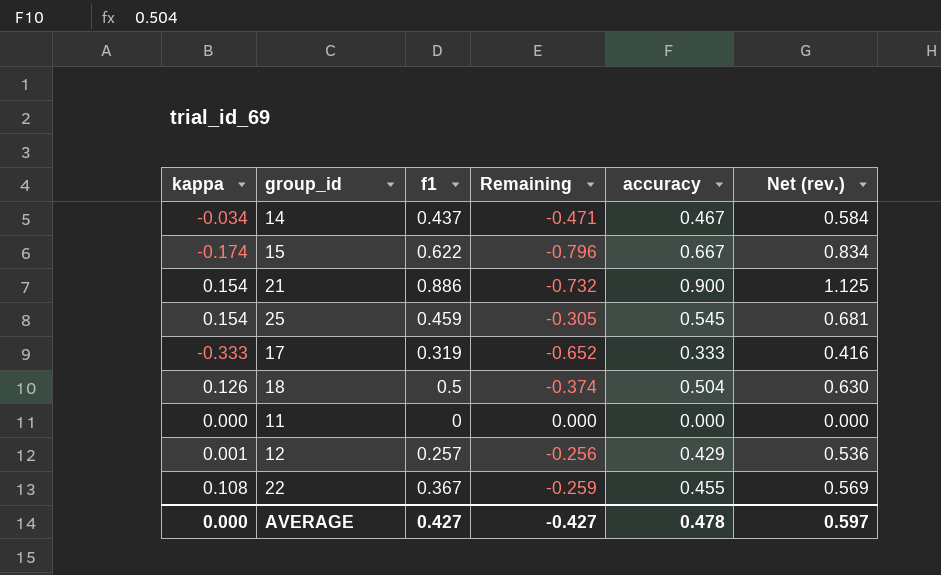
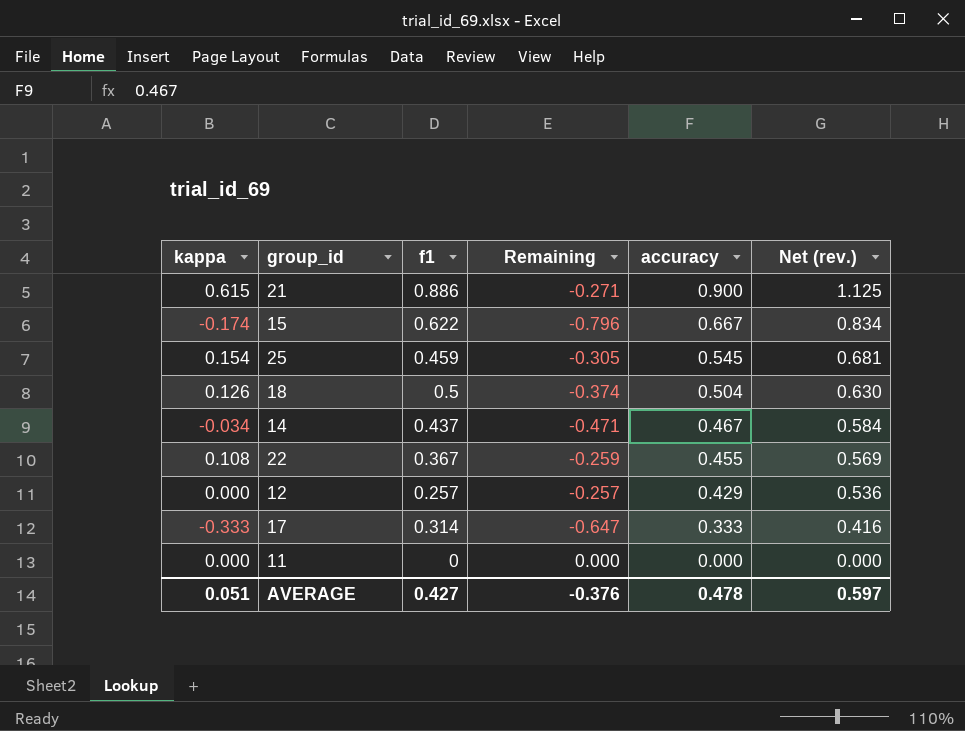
row order: none -> accuracy descending
21 | kappa: 0.154 -> 0.615
21 | Remaining: -0.732 -> -0.271
12 | kappa: 0.001 -> 0.000
12 | Remaining: -0.256 -> -0.257
17 | f1: 0.319 -> 0.314
17 | Remaining: -0.652 -> -0.647
AVERAGE | kappa: 0.000 -> 0.051
AVERAGE | Remaining: -0.427 -> -0.376

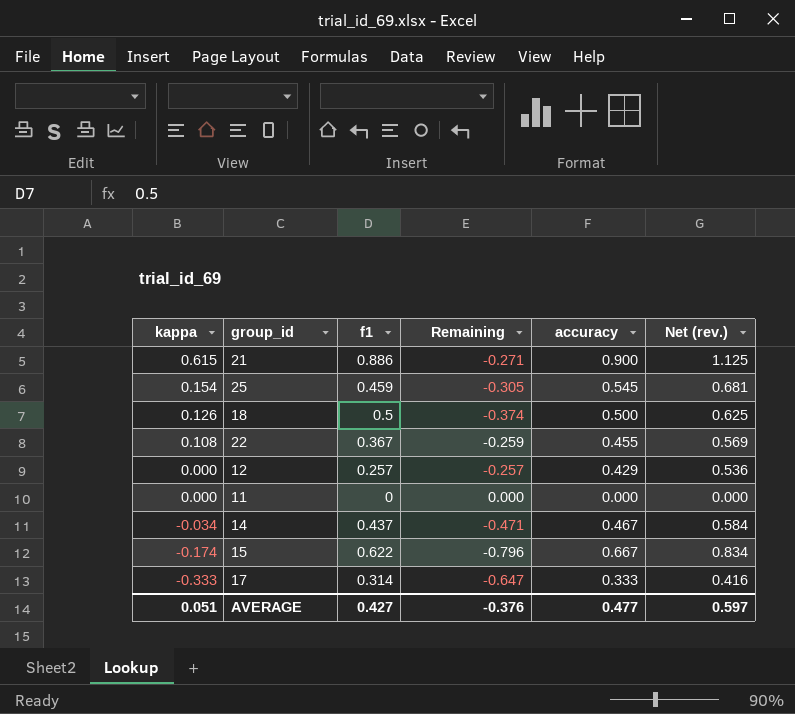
row order: accuracy descending -> kappa descending
18 | accuracy: 0.504 -> 0.500
18 | Net (rev.): 0.630 -> 0.625
AVERAGE | accuracy: 0.478 -> 0.477

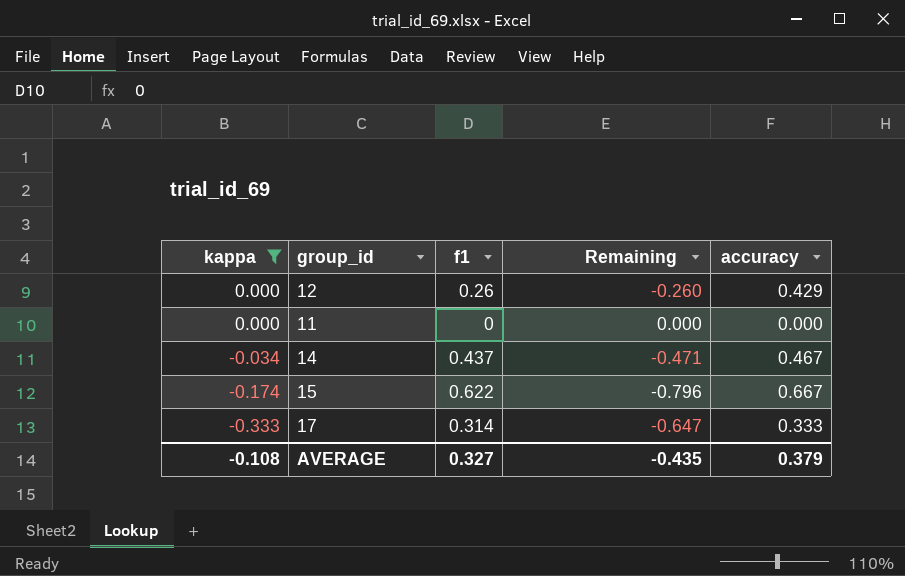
filter: none -> kappa <= 0.000
column Net (rev.) | formula: [accuracy] * 1.25 -> none
12 | f1: 0.257 -> 0.26
12 | Remaining: -0.257 -> -0.260
AVERAGE | kappa: 0.051 -> -0.108
AVERAGE | f1: 0.427 -> 0.327
AVERAGE | Remaining: -0.376 -> -0.435
AVERAGE | accuracy: 0.477 -> 0.379

